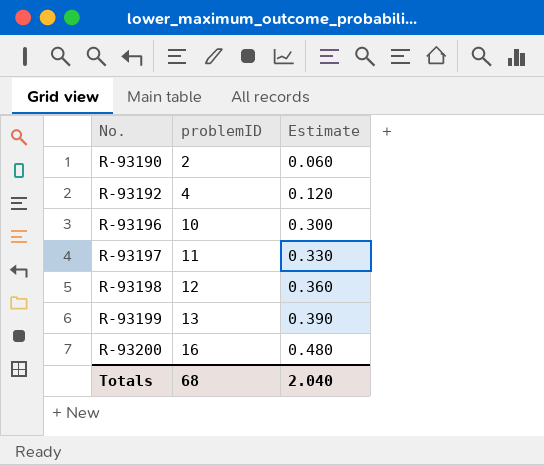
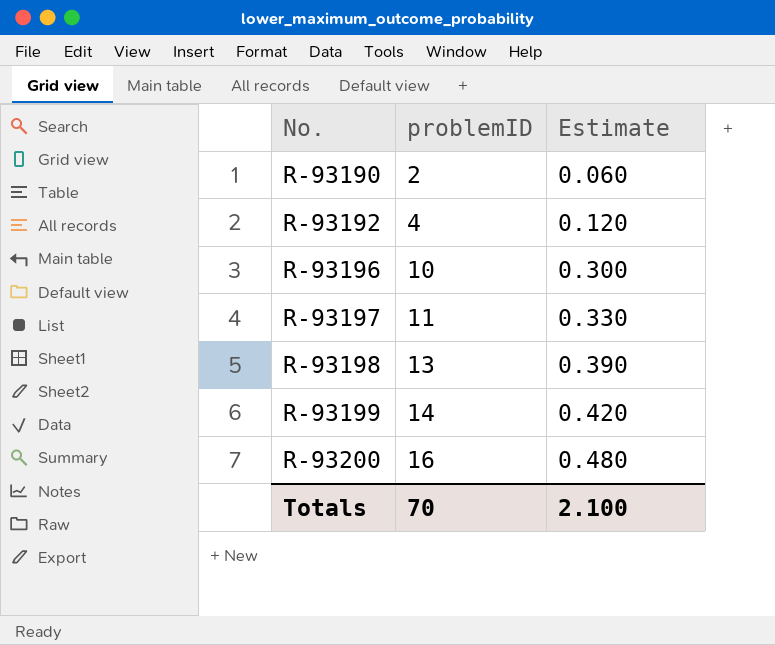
R-93198 | problemID: 12 -> 13
R-93198 | Estimate: 0.360 -> 0.390
R-93199 | problemID: 13 -> 14
R-93199 | Estimate: 0.390 -> 0.420
Totals | problemID: 68 -> 70
Totals | Estimate: 2.040 -> 2.100

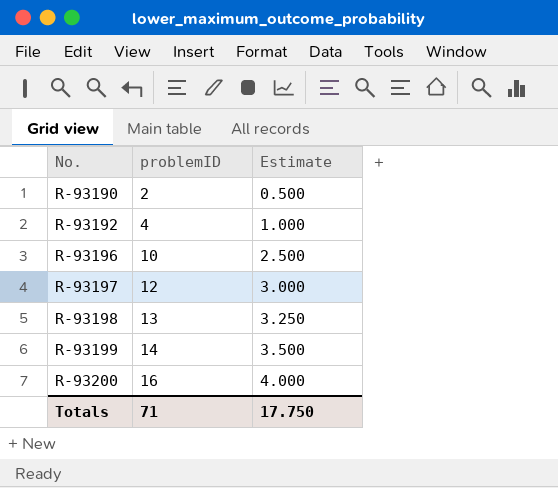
column Estimate | formula: [problemID] * 0.03 -> [problemID] * 0.25
R-93197 | problemID: 11 -> 12
Totals | problemID: 70 -> 71
Totals | Estimate: 2.100 -> 17.750

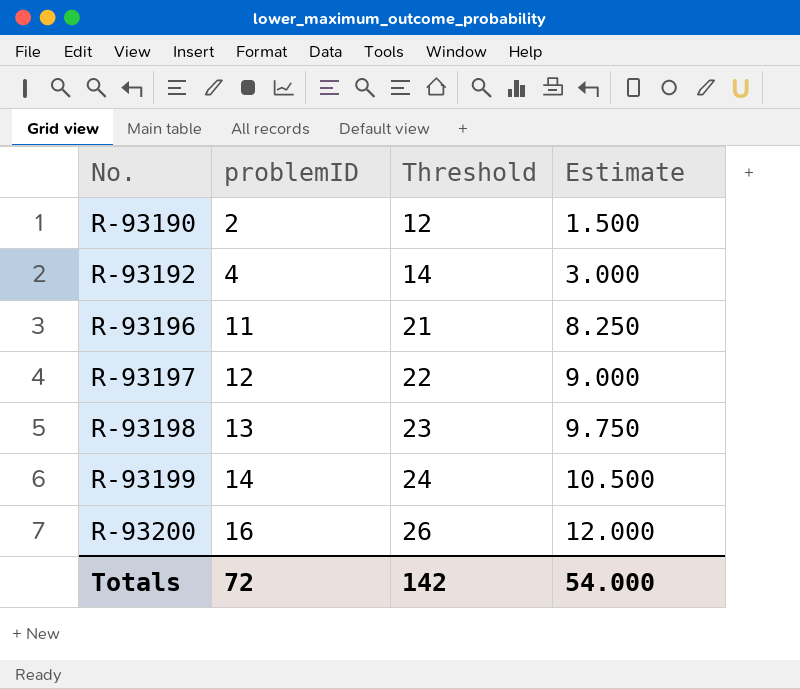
column Threshold | formula: none -> [problemID] + 10
column Estimate | formula: [problemID] * 0.25 -> [problemID] * 0.75
R-93196 | problemID: 10 -> 11
Totals | problemID: 71 -> 72
Totals | Estimate: 17.750 -> 54.000

